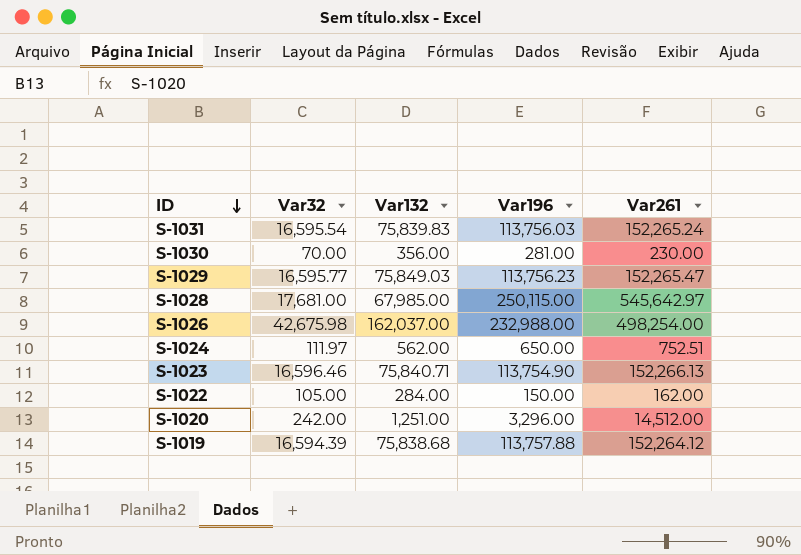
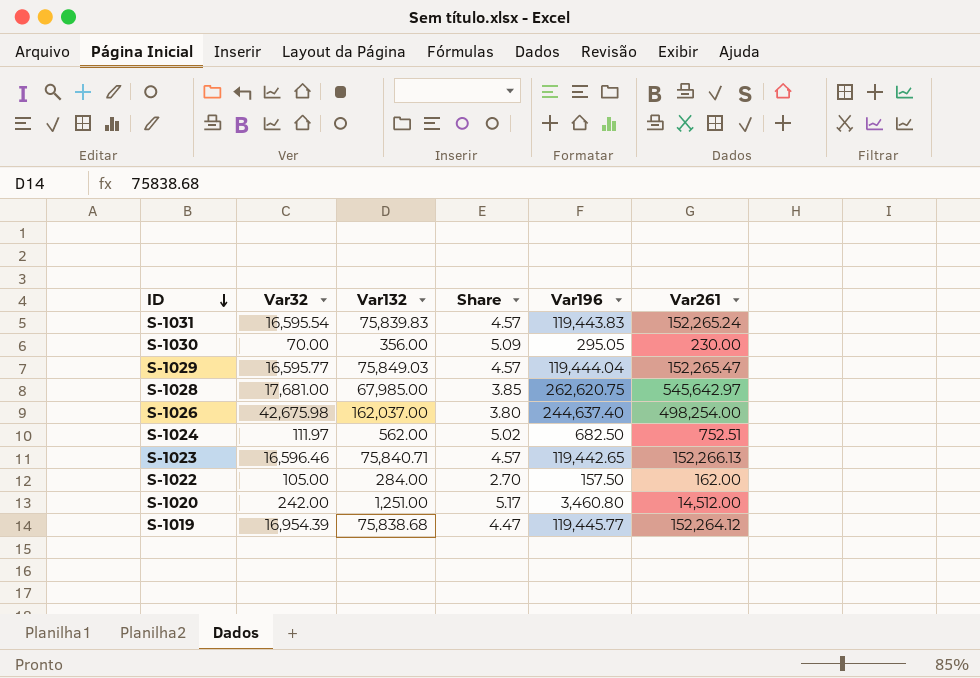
column Share | formula: none -> [Var132] / [Var32]
S-1031 | Var196: 113,756.03 -> 119,443.83
S-1030 | Var196: 281.00 -> 295.05
S-1029 | Var196: 113,756.23 -> 119,444.04
S-1028 | Var196: 250,115.00 -> 262,620.75
S-1026 | Var196: 232,988.00 -> 244,637.40
S-1024 | Var196: 650.00 -> 682.50
S-1023 | Var196: 113,754.90 -> 119,442.65
S-1022 | Var196: 150.00 -> 157.50
S-1020 | Var196: 3,296.00 -> 3,460.80
S-1019 | Var32: 16,594.39 -> 16,954.39
S-1019 | Var196: 113,757.88 -> 119,445.77

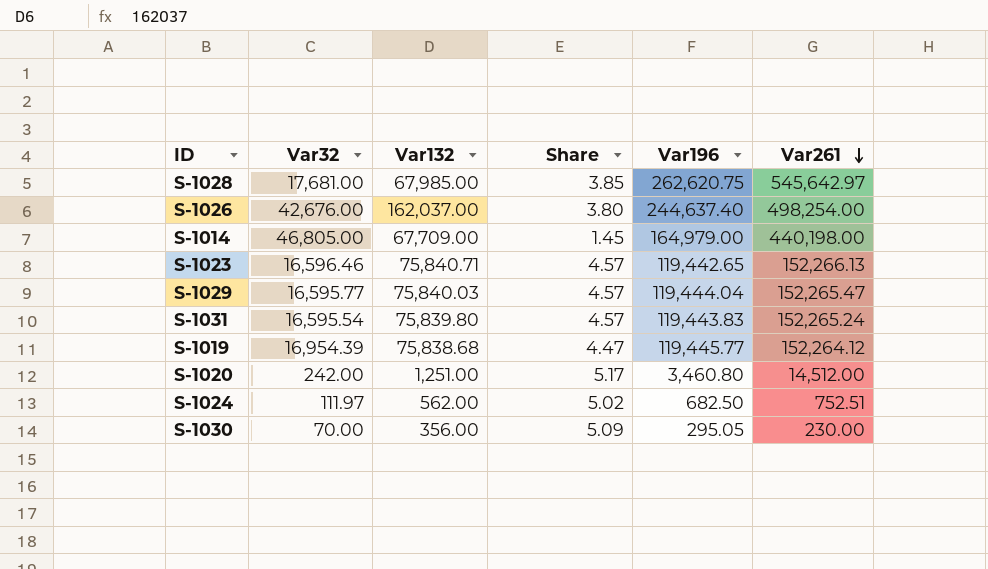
row order: ID descending -> Var261 descending
row S-1022: 105.00 | 284.00 | 2.70 | 157.50 | 162.00 -> none
S-1026 | Var32: 42,675.98 -> 42,676.00
row S-1014: none -> 46,805.00 | 67,709.00 | 1.45 | 164,979.00 | 440,198.00
S-1029 | Var132: 75,849.03 -> 75,840.03
S-1031 | Var132: 75,839.83 -> 75,839.80

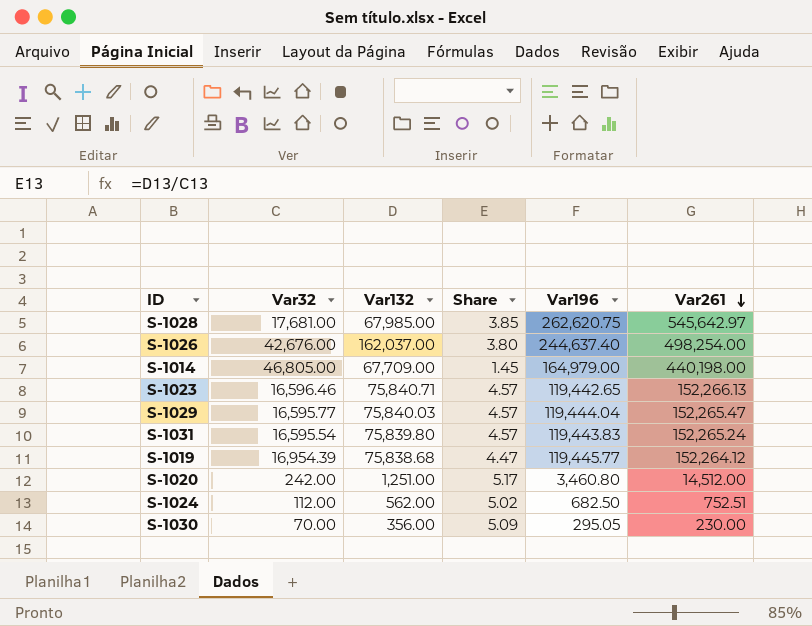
S-1024 | Var32: 111.97 -> 112.00

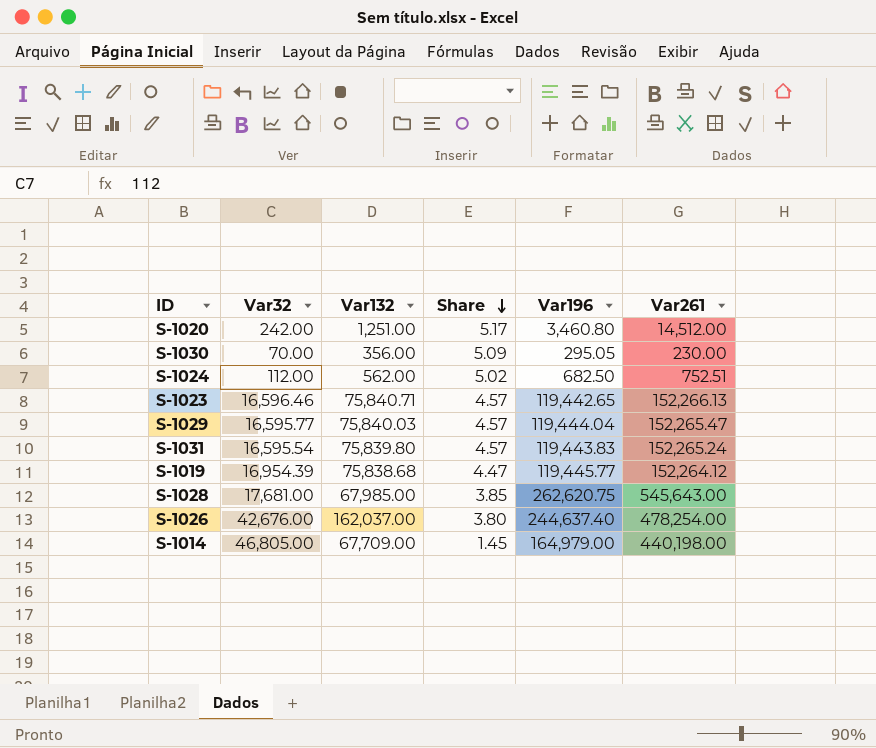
row order: Var261 descending -> Share descending
S-1028 | Var261: 545,642.97 -> 545,643.00
S-1026 | Var261: 498,254.00 -> 478,254.00

